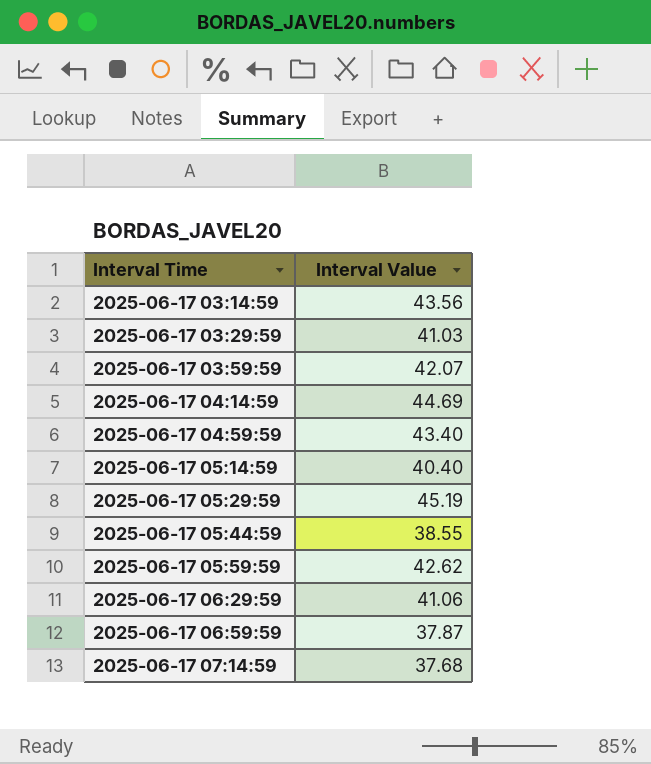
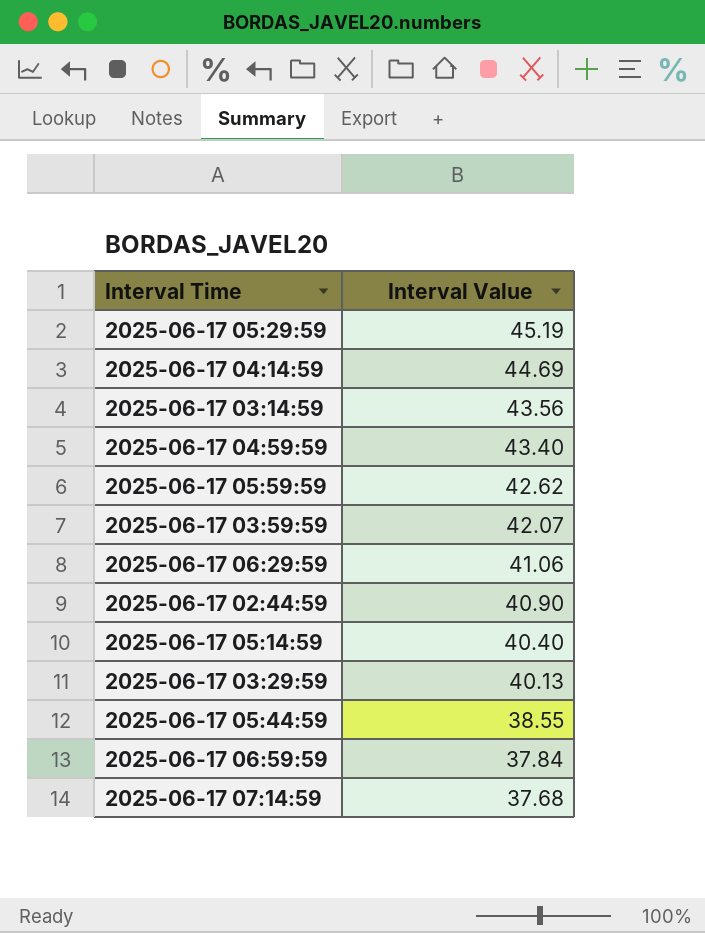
row order: Interval Time ascending -> Interval Value descending
row 2025-06-17 02:44:59: none -> 40.90
2025-06-17 03:29:59 | Interval Value: 41.03 -> 40.13
2025-06-17 06:59:59 | Interval Value: 37.87 -> 37.84

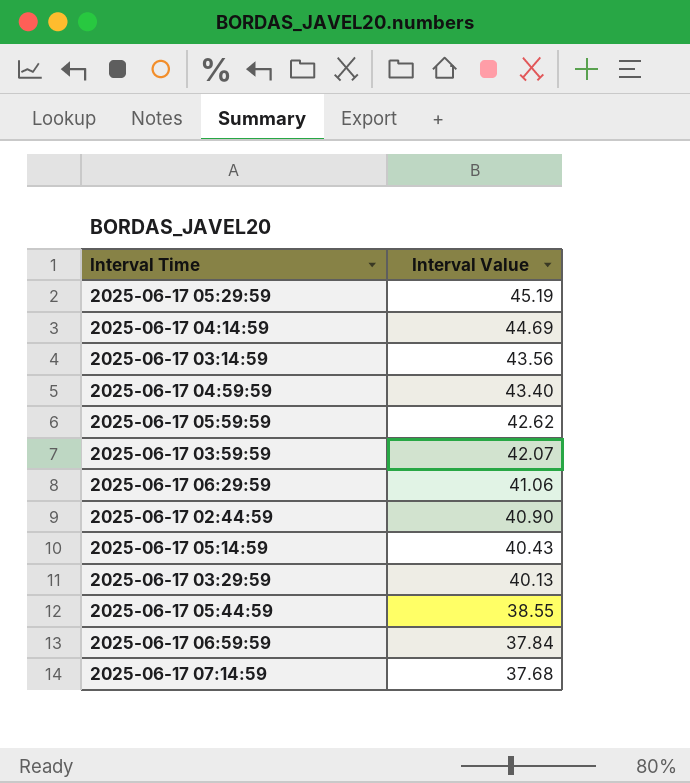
2025-06-17 05:14:59 | Interval Value: 40.40 -> 40.43

